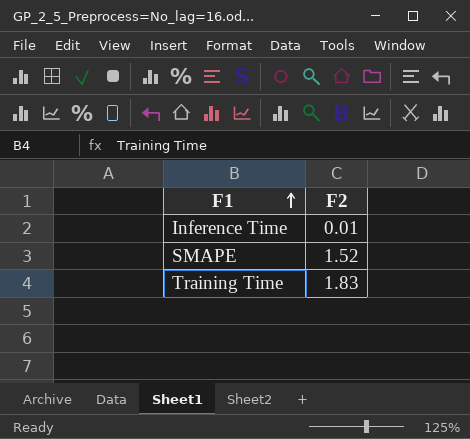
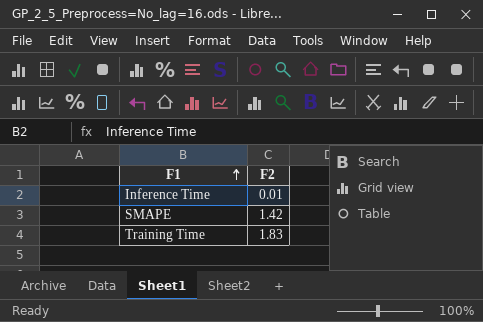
SMAPE | F2: 1.52 -> 1.42

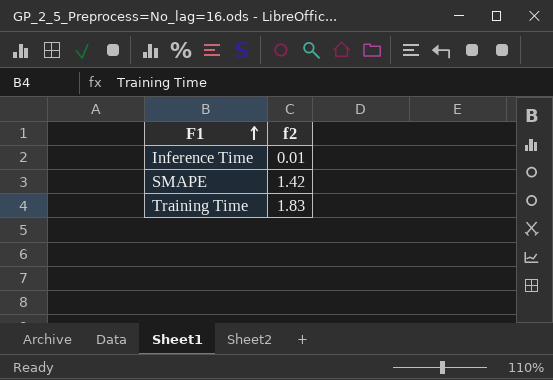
column name: F2 -> f2

